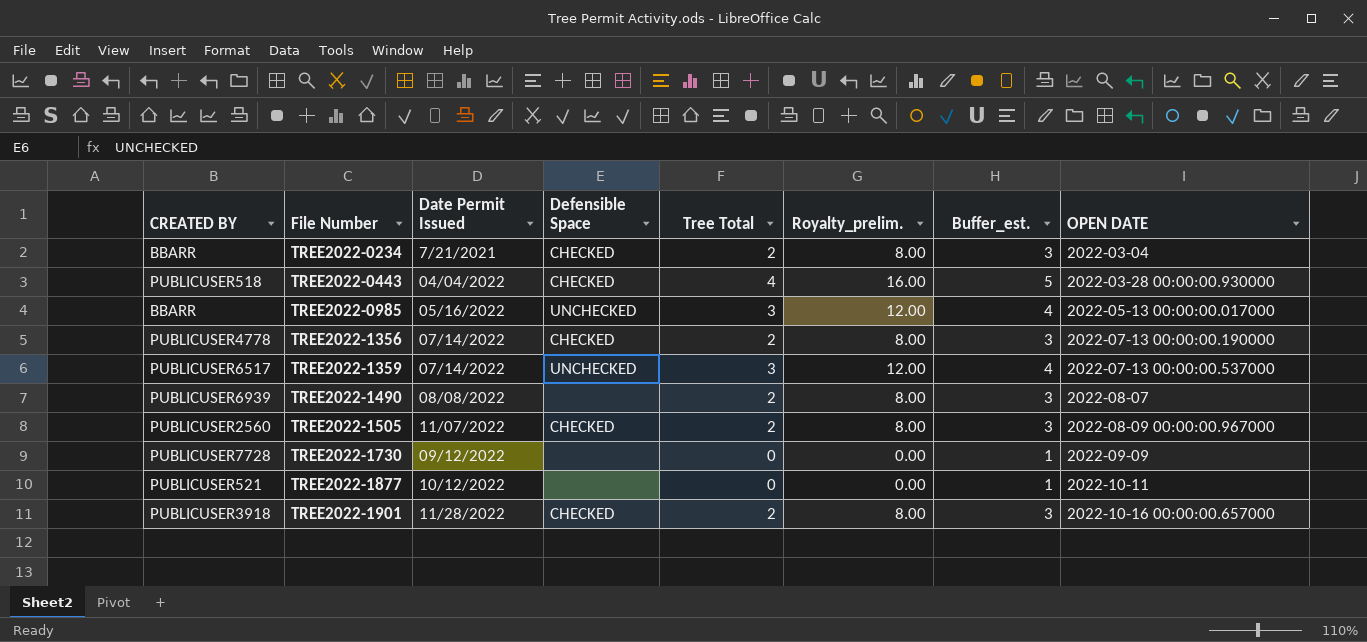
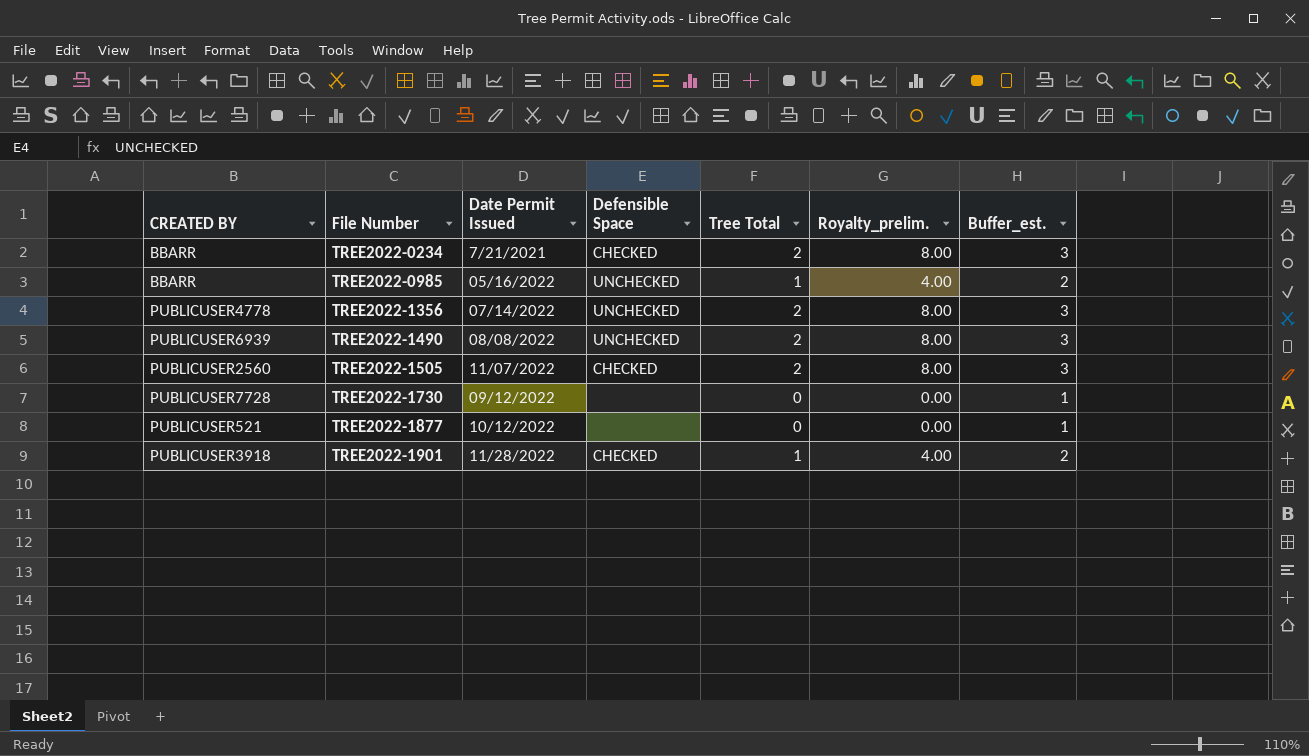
column OPEN DATE | position: 8 -> none
row TREE2022-0443: PUBLICUSER518 | 04/04/2022 | CHECKED | 4 | 16.00 | 5 | 2022-03-28 00:00:00.930000 -> none
row TREE2022-1359: PUBLICUSER6517 | 07/14/2022 | UNCHECKED | 3 | 12.00 | 4 | 2022-07-13 00:00:00.537000 -> none
TREE2022-0985 | Tree Total: 3 -> 1
TREE2022-0985 | Royalty_prelim.: 12.00 -> 4.00
TREE2022-0985 | Buffer_est.: 4 -> 2
TREE2022-1356 | Defensible Space: CHECKED -> UNCHECKED
TREE2022-1490 | Defensible Space: none -> UNCHECKED
TREE2022-1901 | Tree Total: 2 -> 1
TREE2022-1901 | Royalty_prelim.: 8.00 -> 4.00
TREE2022-1901 | Buffer_est.: 3 -> 2

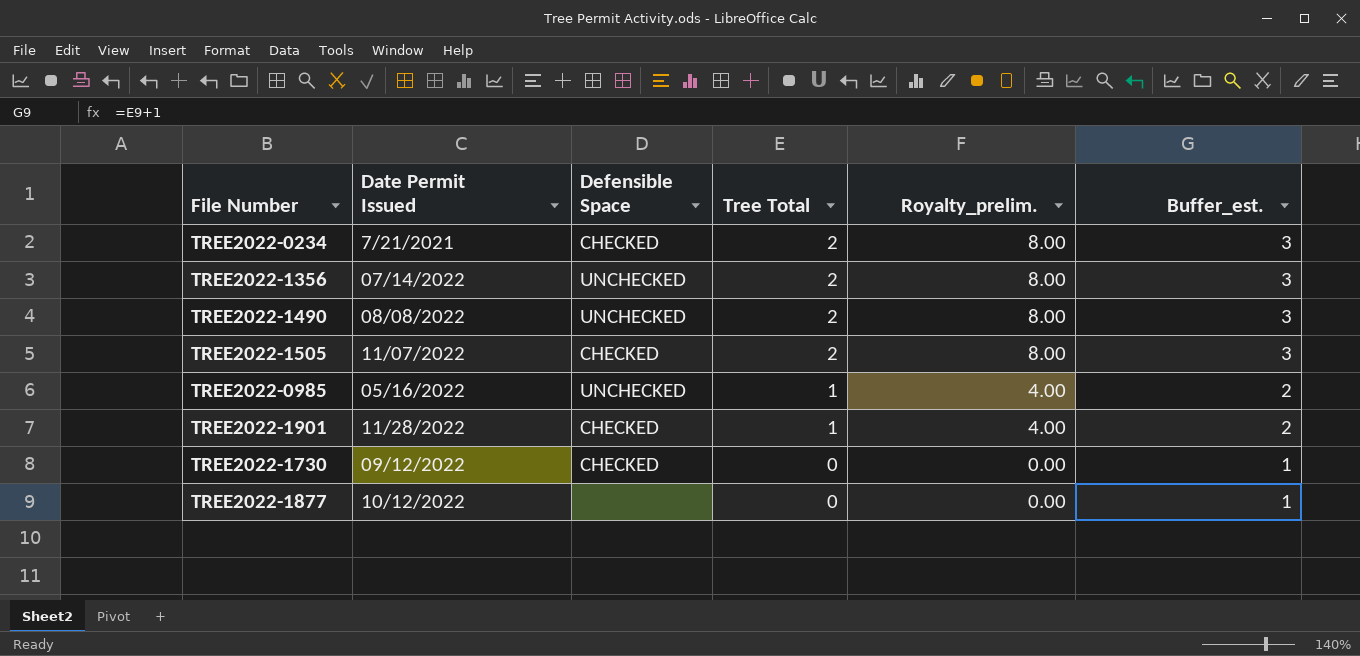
row order: File Number ascending -> Tree Total descending
column CREATED BY | position: 1 -> none
TREE2022-1730 | Defensible Space: none -> CHECKED

